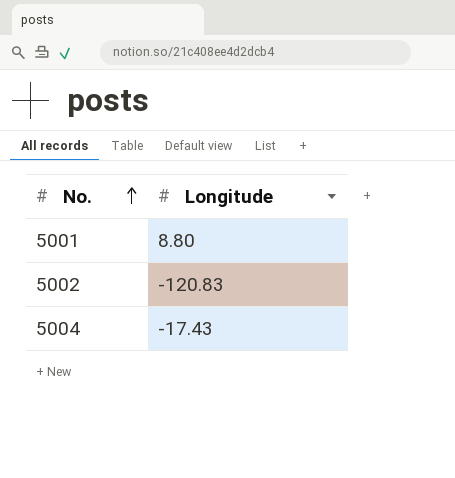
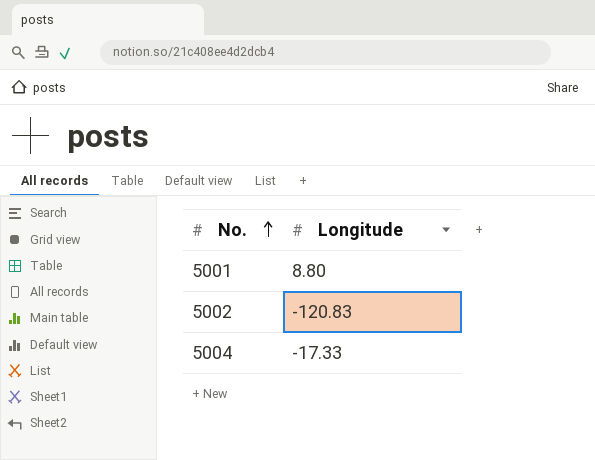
5004 | Longitude: -17.43 -> -17.33

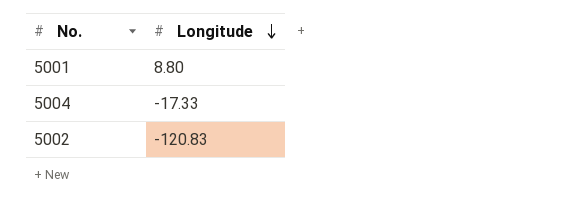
row order: No. ascending -> Longitude descending

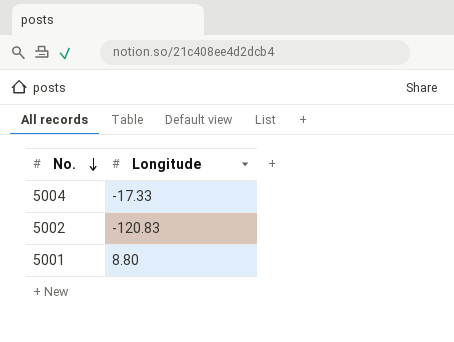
row order: Longitude descending -> No. descending

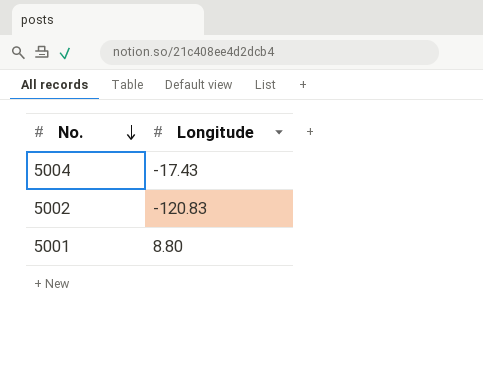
5004 | Longitude: -17.33 -> -17.43

